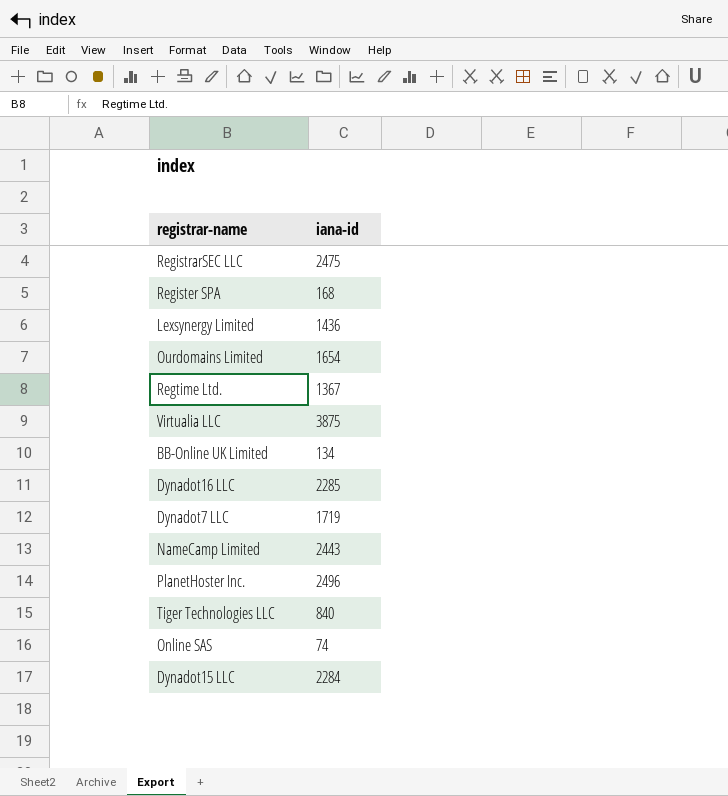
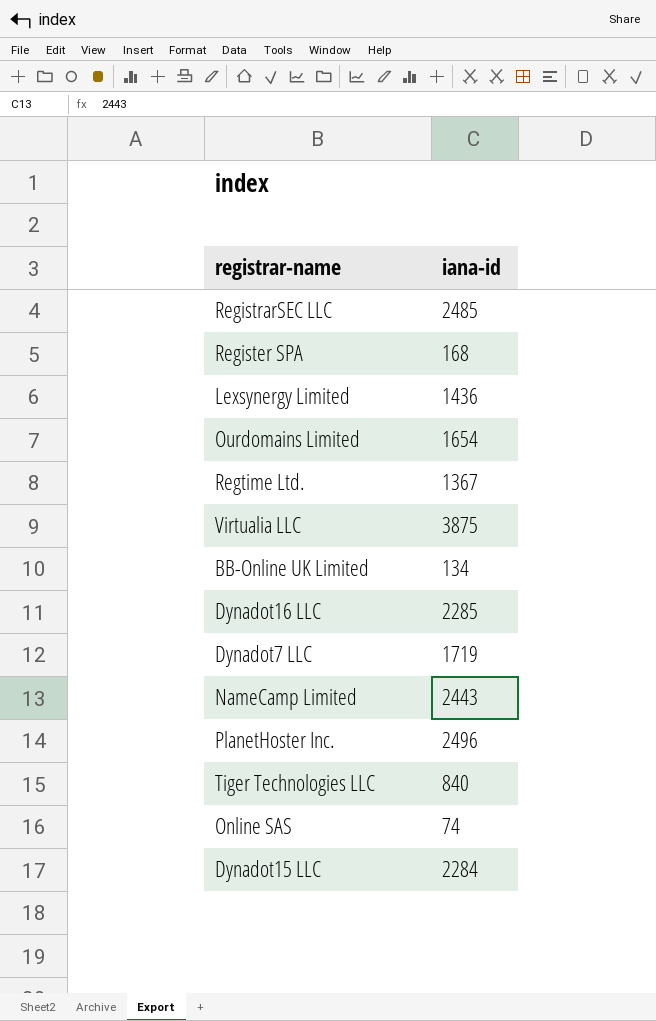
RegistrarSEC LLC | iana-id: 2475 -> 2485

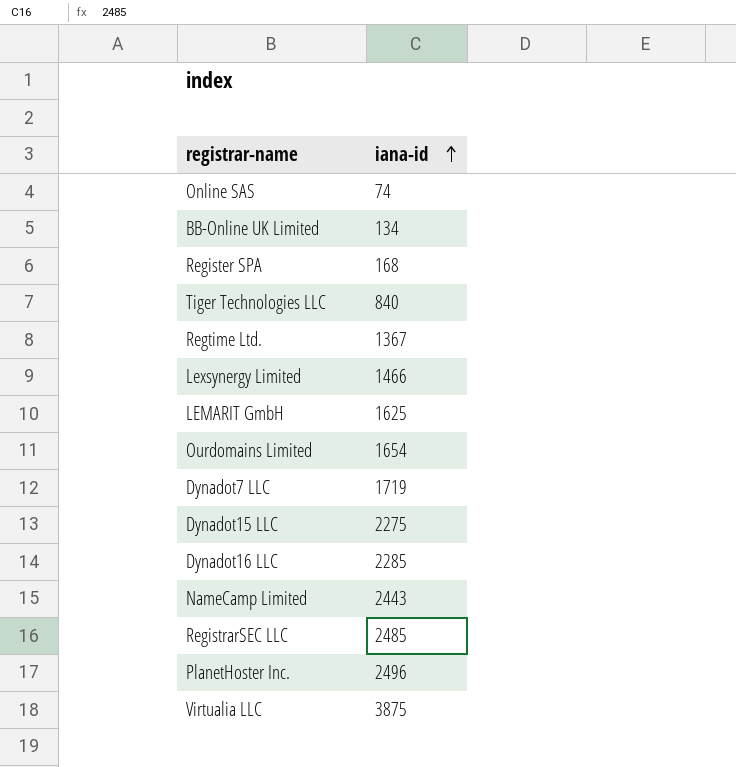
row order: none -> iana-id ascending
Lexsynergy Limited | iana-id: 1436 -> 1466
row LEMARIT GmbH: none -> 1625
Dynadot15 LLC | iana-id: 2284 -> 2275

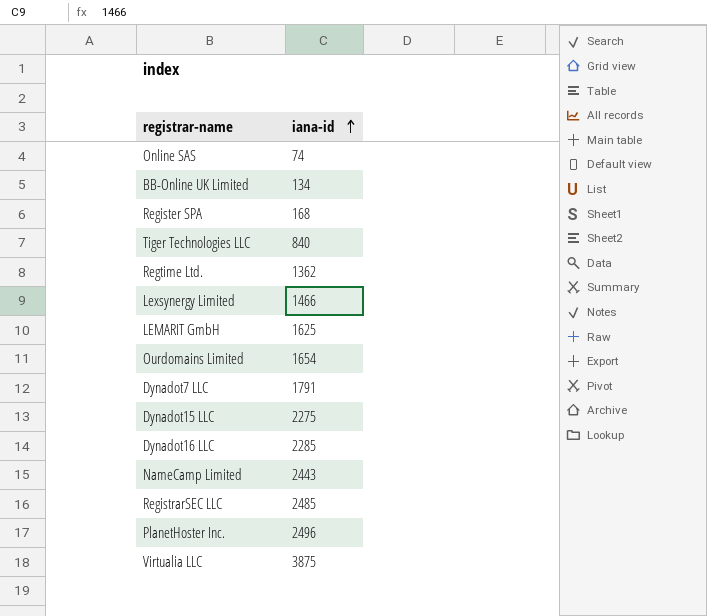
Regtime Ltd. | iana-id: 1367 -> 1362
Dynadot7 LLC | iana-id: 1719 -> 1791

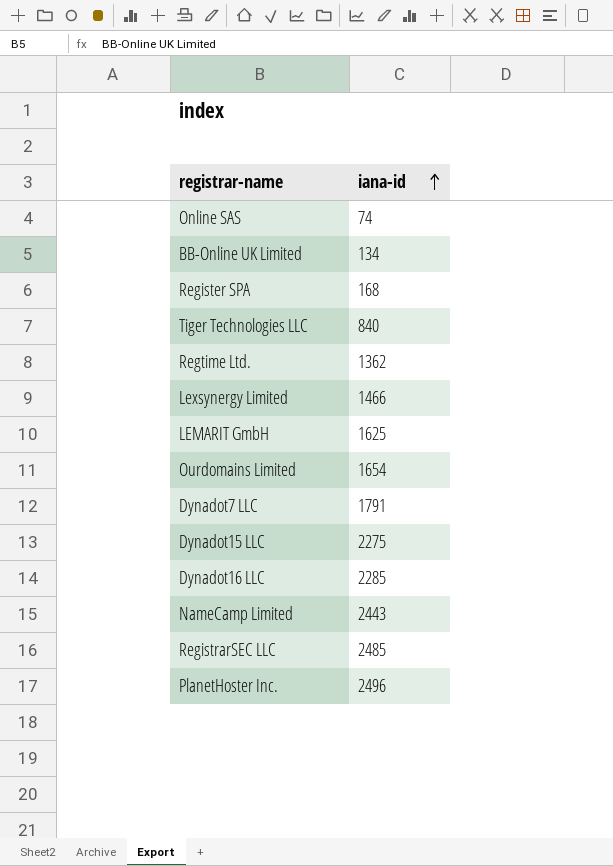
row Virtualia LLC: 3875 -> none

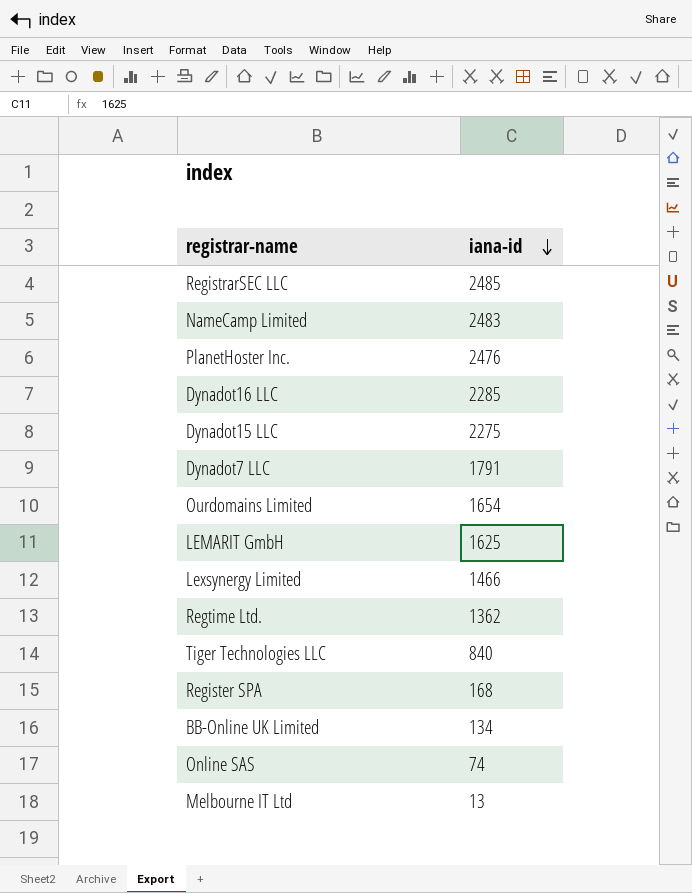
row order: iana-id ascending -> iana-id descending
NameCamp Limited | iana-id: 2443 -> 2483
PlanetHoster Inc. | iana-id: 2496 -> 2476
row Melbourne IT Ltd: none -> 13

